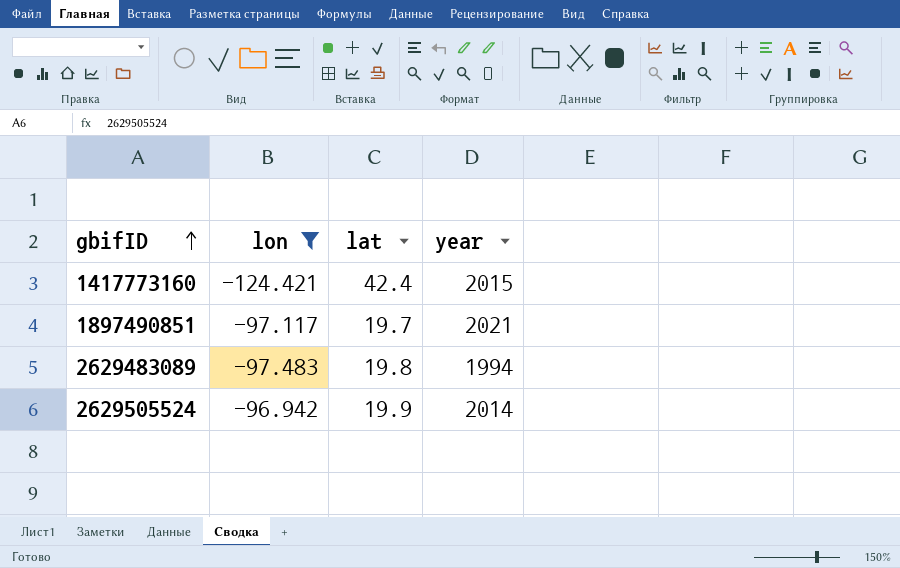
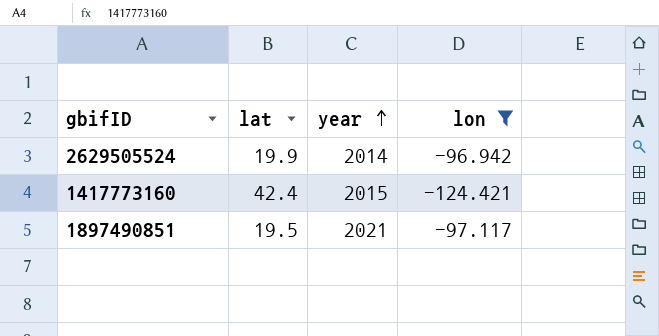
row order: gbifID ascending -> year ascending
column lon | position: 2 -> 4
row 2629483089: -97.483 | 19.8 | 1994 -> none
1897490851 | lat: 19.7 -> 19.5

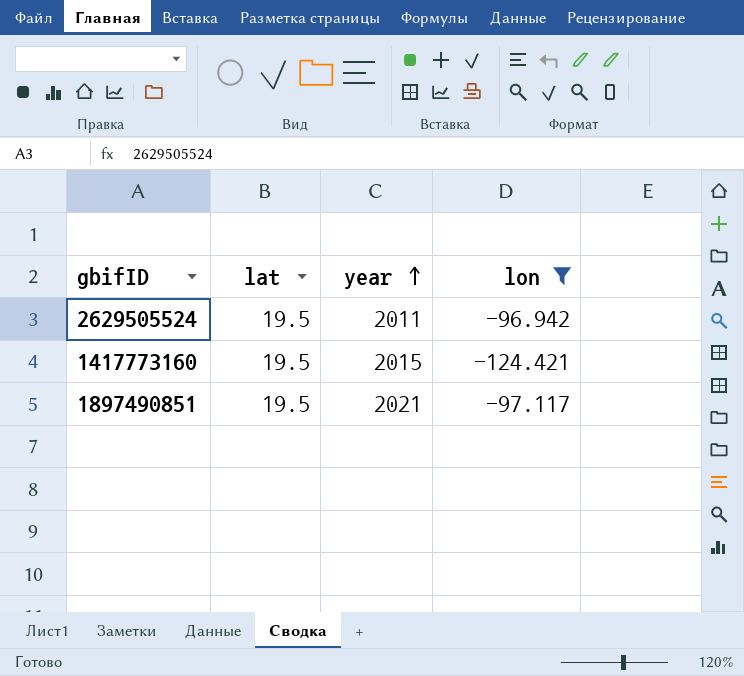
2629505524 | lat: 19.9 -> 19.5
2629505524 | year: 2014 -> 2011
1417773160 | lat: 42.4 -> 19.5

